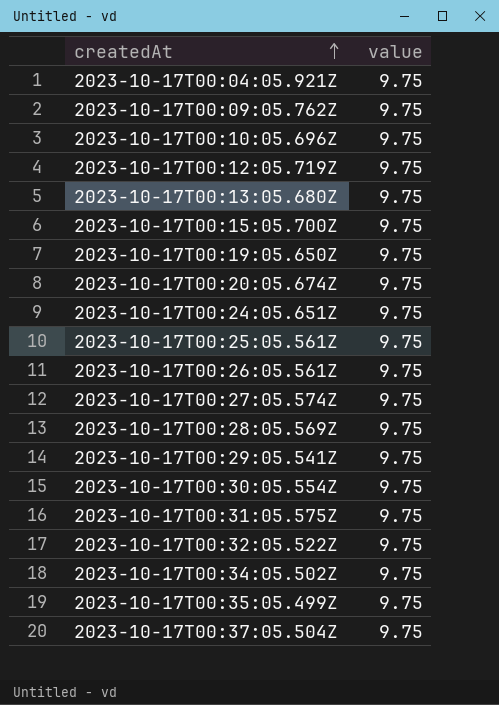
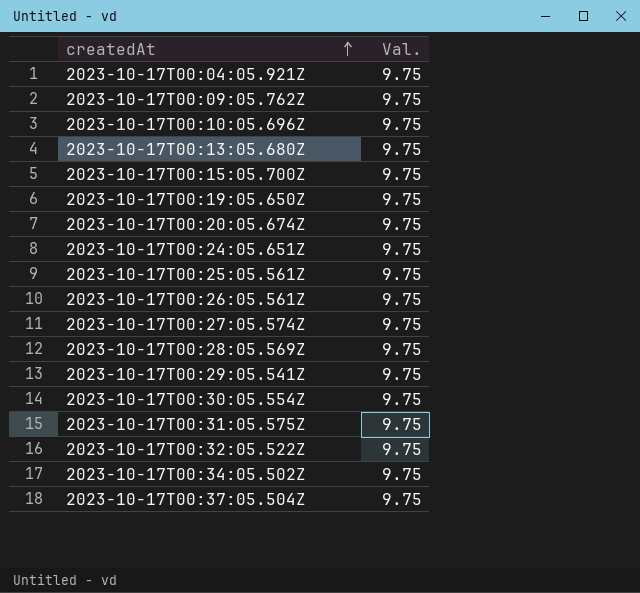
column name: value -> Val.
row 2023-10-17T00:12:05.719Z: 9.75 -> none
row 2023-10-17T00:35:05.499Z: 9.75 -> none

